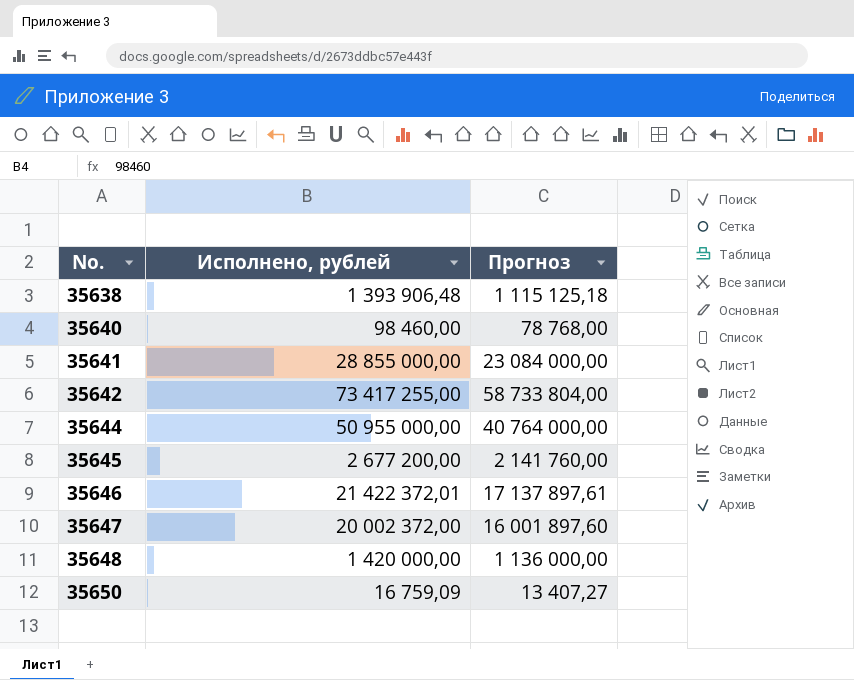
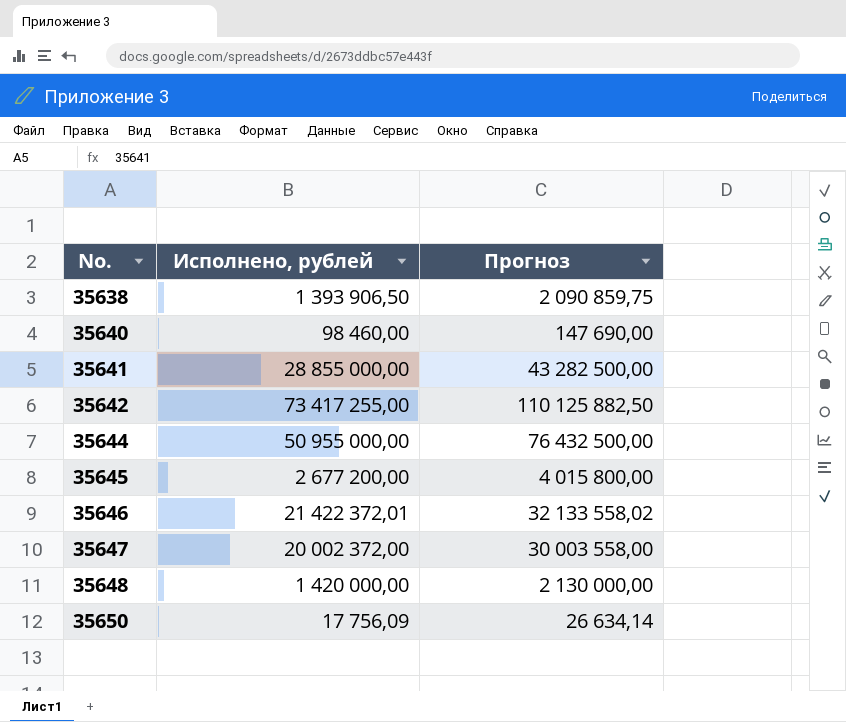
column Прогноз | formula: [Исполнено, рублей] * 0,8 -> [Исполнено, рублей] * 1,5
35638 | Исполнено, рублей: 1 393 906,48 -> 1 393 906,50
35650 | Исполнено, рублей: 16 759,09 -> 17 756,09

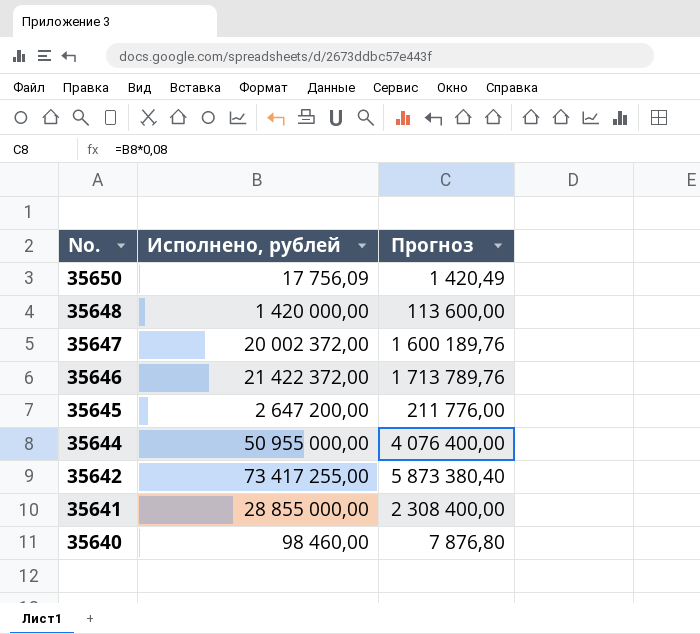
row order: No. ascending -> No. descending
column Прогноз | formula: [Исполнено, рублей] * 1,5 -> [Исполнено, рублей] * 0,08
row 35638: 1 393 906,50 | 2 090 859,75 -> none
35646 | Исполнено, рублей: 21 422 372,01 -> 21 422 372,00
35645 | Исполнено, рублей: 2 677 200,00 -> 2 647 200,00

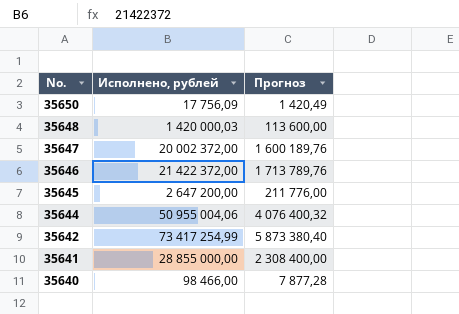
35648 | Исполнено, рублей: 1 420 000,00 -> 1 420 000,03
35644 | Исполнено, рублей: 50 955 000,00 -> 50 955 004,06
35644 | Прогноз: 4 076 400,00 -> 4 076 400,32
35642 | Исполнено, рублей: 73 417 255,00 -> 73 417 254,99
35640 | Исполнено, рублей: 98 460,00 -> 98 466,00
35640 | Прогноз: 7 876,80 -> 7 877,28

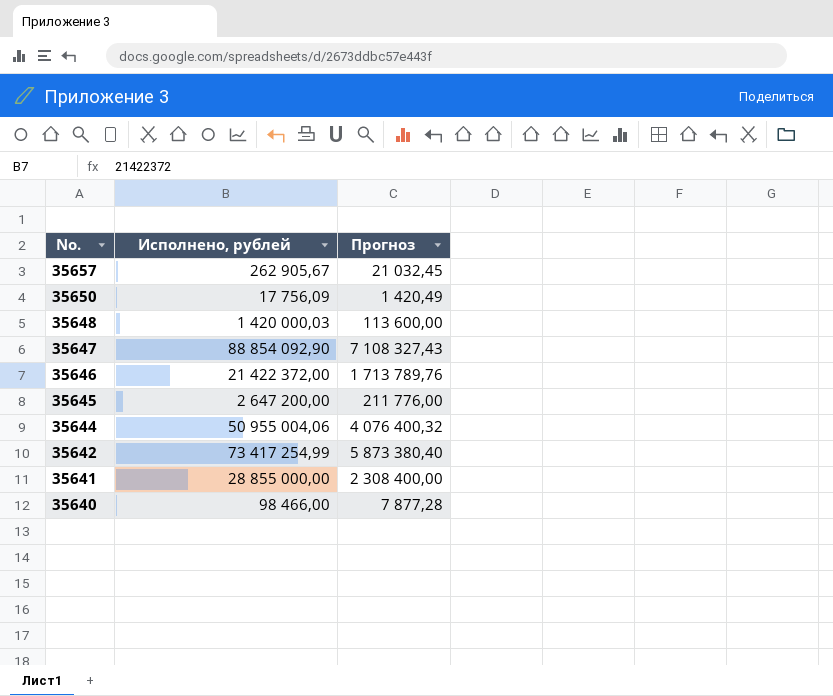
row 35657: none -> 262 905,67 | 21 032,45
35647 | Исполнено, рублей: 20 002 372,00 -> 88 854 092,90
35647 | Прогноз: 1 600 189,76 -> 7 108 327,43

